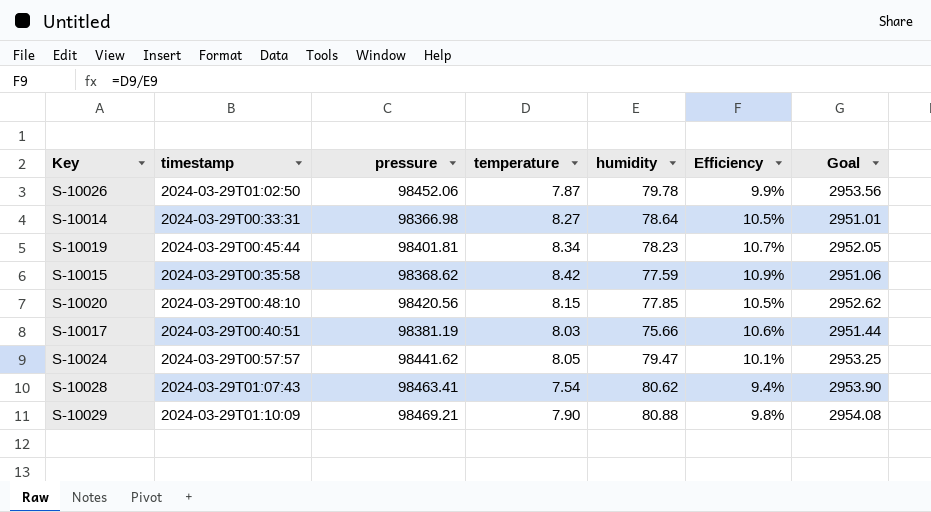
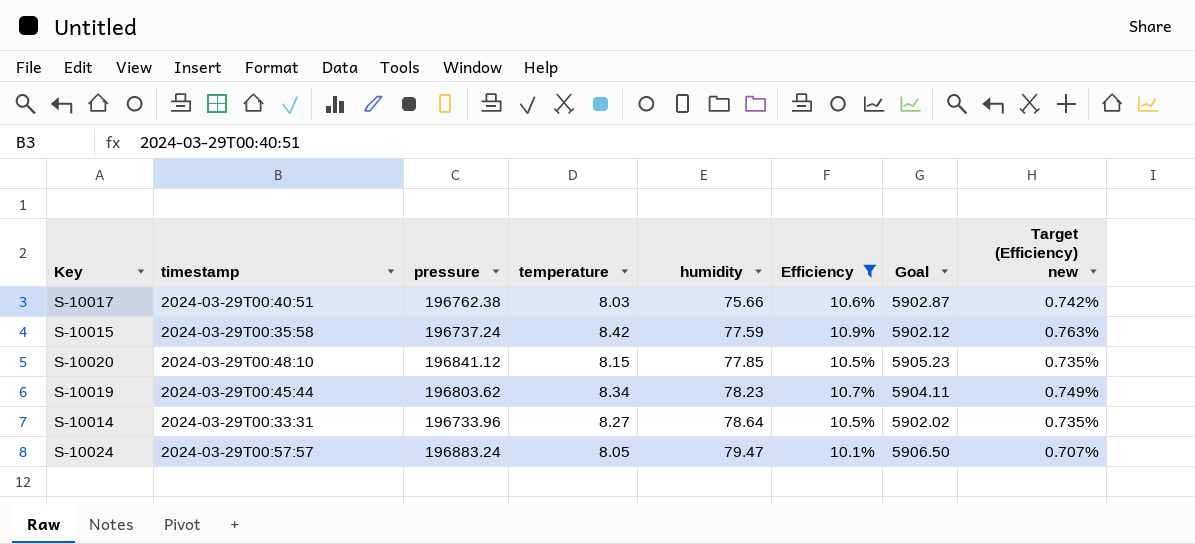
filter: none -> Efficiency >= 10.1%
row order: none -> humidity ascending
column Target (Efficiency) new | formula: none -> [Efficiency] * 0.07
S-10017 | pressure: 98381.19 -> 196762.38
S-10017 | Goal: 2951.44 -> 5902.87
S-10015 | pressure: 98368.62 -> 196737.24
S-10015 | Goal: 2951.06 -> 5902.12
S-10020 | pressure: 98420.56 -> 196841.12
S-10020 | Goal: 2952.62 -> 5905.23
S-10019 | pressure: 98401.81 -> 196803.62
S-10019 | Goal: 2952.05 -> 5904.11
S-10014 | pressure: 98366.98 -> 196733.96
S-10014 | Goal: 2951.01 -> 5902.02
S-10024 | pressure: 98441.62 -> 196883.24
S-10024 | Goal: 2953.25 -> 5906.50

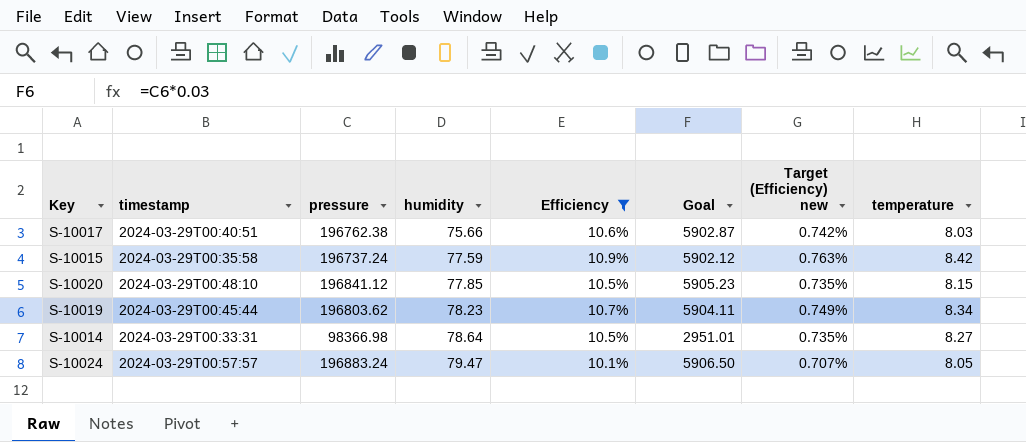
column temperature | position: 4 -> 8
S-10014 | pressure: 196733.96 -> 98366.98
S-10014 | Goal: 5902.02 -> 2951.01

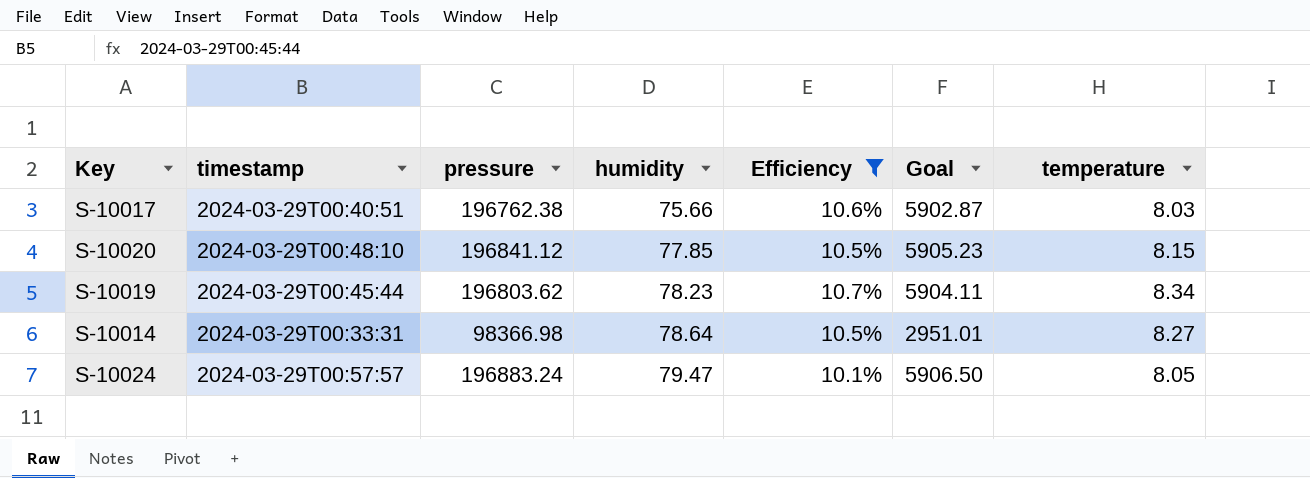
column Target (Efficiency) new | formula: [Efficiency] * 0.07 -> none
row S-10015: 2024-03-29T00:35:58 | 196737.24 | 77.59 | 10.9% | 5902.12 | 0.763% | 8.42 -> none

